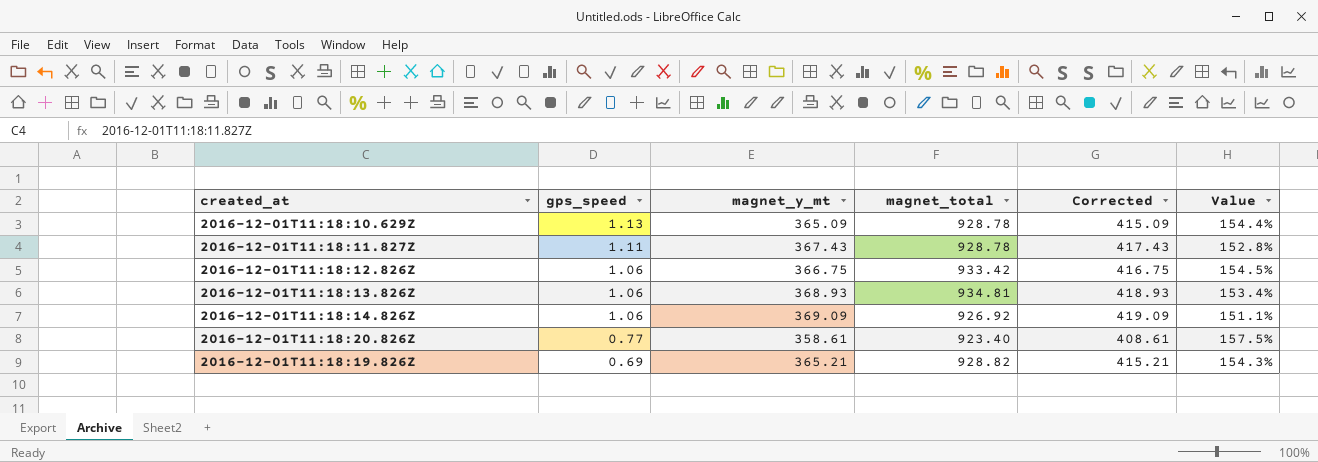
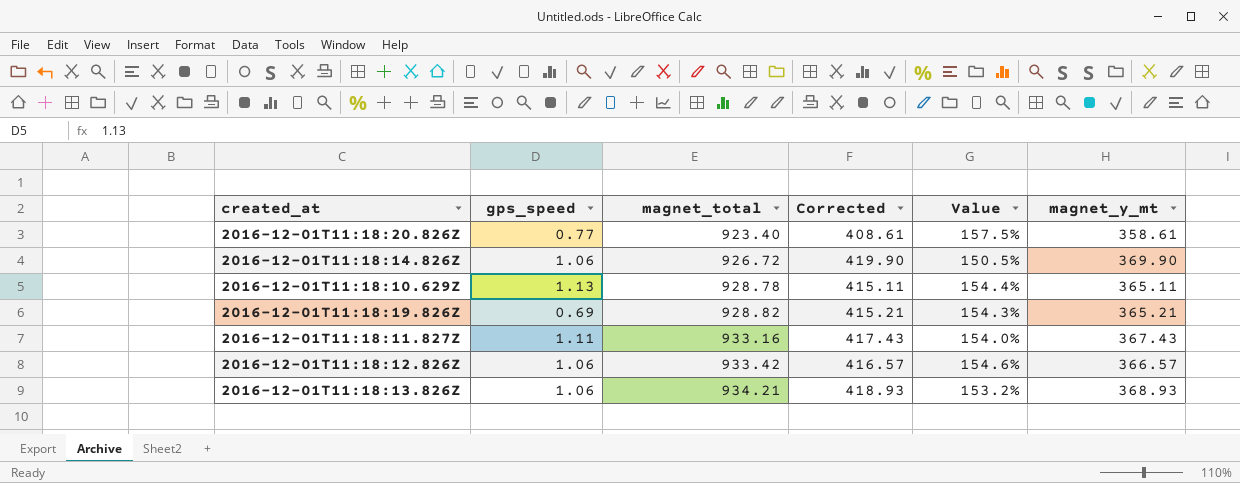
row order: gps_speed descending -> magnet_total ascending
column magnet_y_mt | position: 3 -> 6
2016-12-01T11:18:14.826Z | magnet_total: 926.92 -> 926.72
2016-12-01T11:18:14.826Z | Corrected: 419.09 -> 419.90
2016-12-01T11:18:14.826Z | Value: 151.1% -> 150.5%
2016-12-01T11:18:14.826Z | magnet_y_mt: 369.09 -> 369.90
2016-12-01T11:18:10.629Z | Corrected: 415.09 -> 415.11
2016-12-01T11:18:10.629Z | magnet_y_mt: 365.09 -> 365.11
2016-12-01T11:18:11.827Z | magnet_total: 928.78 -> 933.16
2016-12-01T11:18:11.827Z | Value: 152.8% -> 154.0%
2016-12-01T11:18:12.826Z | Corrected: 416.75 -> 416.57
2016-12-01T11:18:12.826Z | Value: 154.5% -> 154.6%
2016-12-01T11:18:12.826Z | magnet_y_mt: 366.75 -> 366.57
2016-12-01T11:18:13.826Z | magnet_total: 934.81 -> 934.21
2016-12-01T11:18:13.826Z | Value: 153.4% -> 153.2%

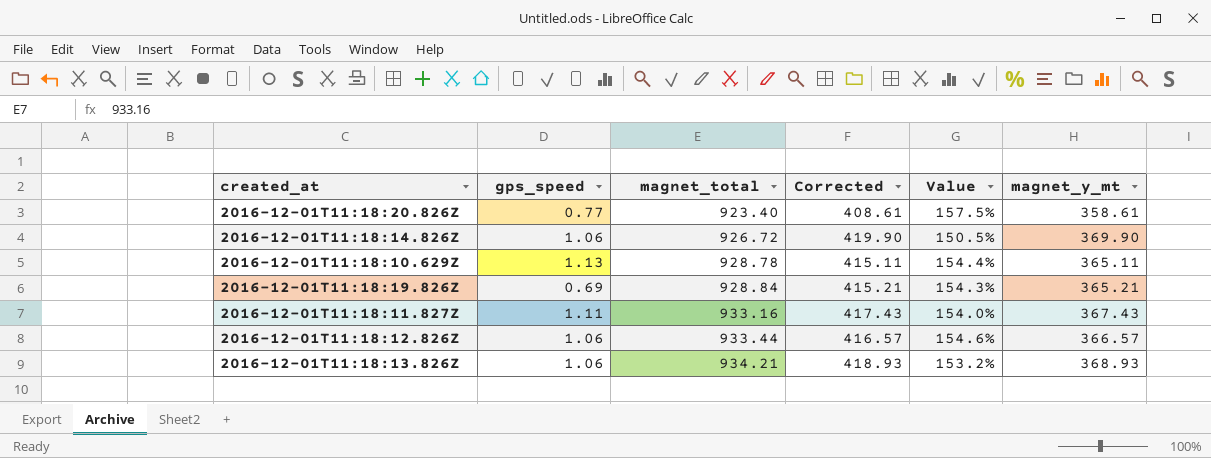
2016-12-01T11:18:19.826Z | magnet_total: 928.82 -> 928.84
2016-12-01T11:18:12.826Z | magnet_total: 933.42 -> 933.44

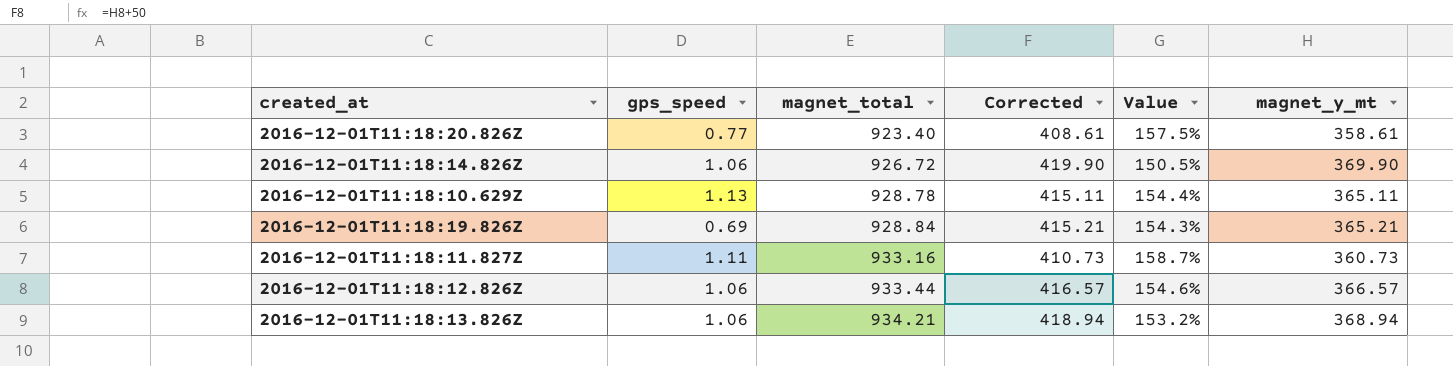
2016-12-01T11:18:11.827Z | Corrected: 417.43 -> 410.73
2016-12-01T11:18:11.827Z | Value: 154.0% -> 158.7%
2016-12-01T11:18:11.827Z | magnet_y_mt: 367.43 -> 360.73
2016-12-01T11:18:13.826Z | Corrected: 418.93 -> 418.94
2016-12-01T11:18:13.826Z | magnet_y_mt: 368.93 -> 368.94

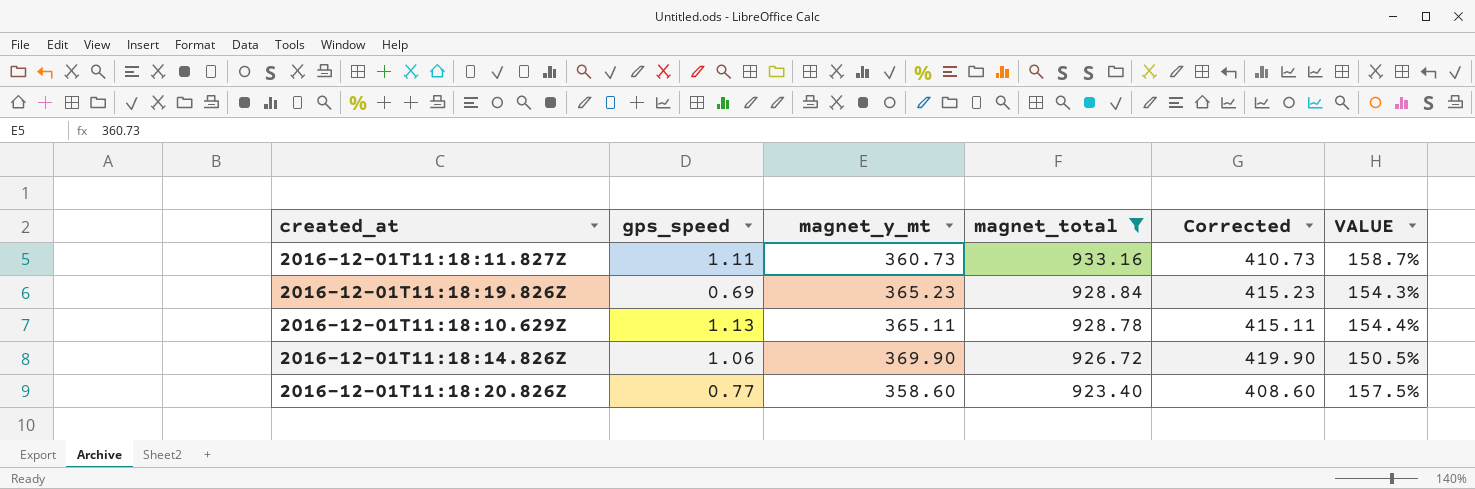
filter: none -> magnet_total <= 933.16
row order: magnet_total ascending -> magnet_total descending
column magnet_y_mt | position: 6 -> 3
column name: Value -> VALUE
2016-12-01T11:18:19.826Z | magnet_y_mt: 365.21 -> 365.23
2016-12-01T11:18:19.826Z | Corrected: 415.21 -> 415.23
2016-12-01T11:18:20.826Z | magnet_y_mt: 358.61 -> 358.60
2016-12-01T11:18:20.826Z | Corrected: 408.61 -> 408.60

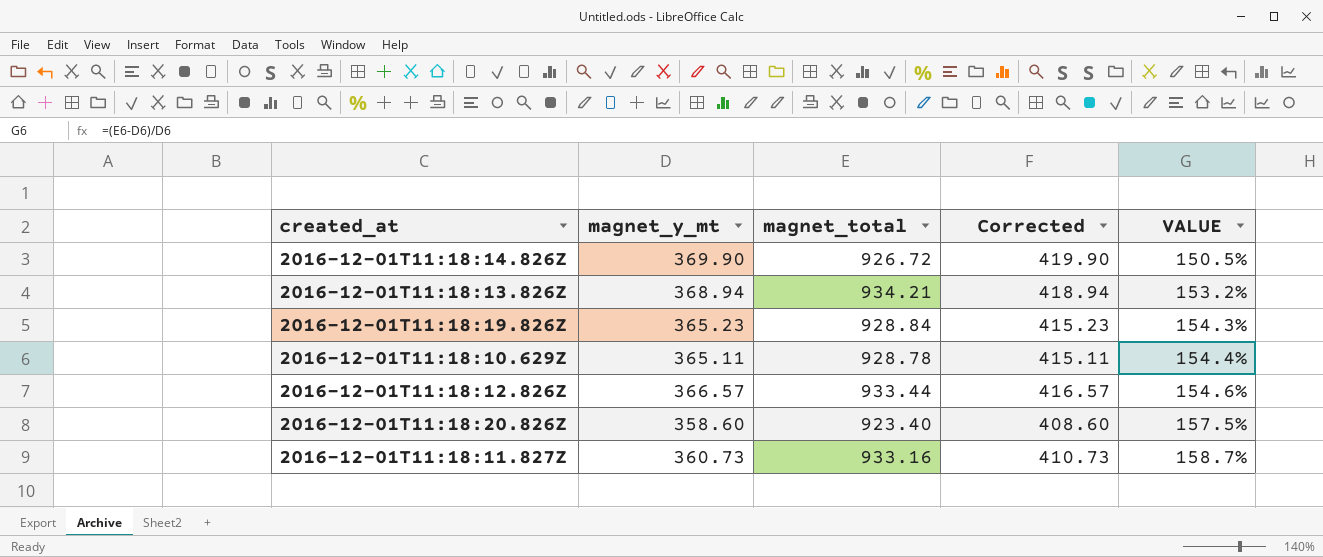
filter: magnet_total <= 933.16 -> none
row order: magnet_total descending -> VALUE ascending
column gps_speed | position: 2 -> none

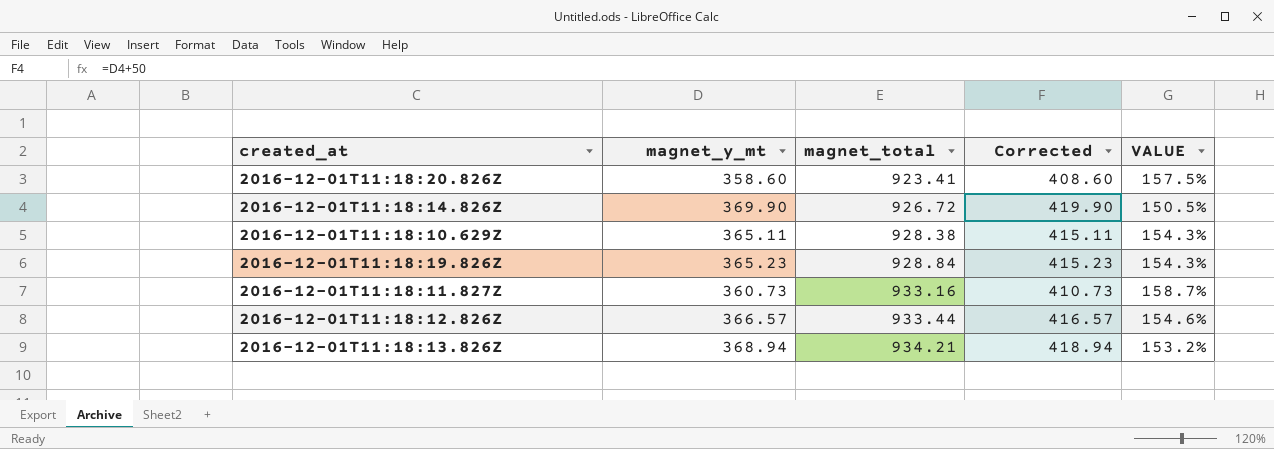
row order: VALUE ascending -> magnet_total ascending
2016-12-01T11:18:20.826Z | magnet_total: 923.40 -> 923.41
2016-12-01T11:18:10.629Z | magnet_total: 928.78 -> 928.38
2016-12-01T11:18:10.629Z | VALUE: 154.4% -> 154.3%

